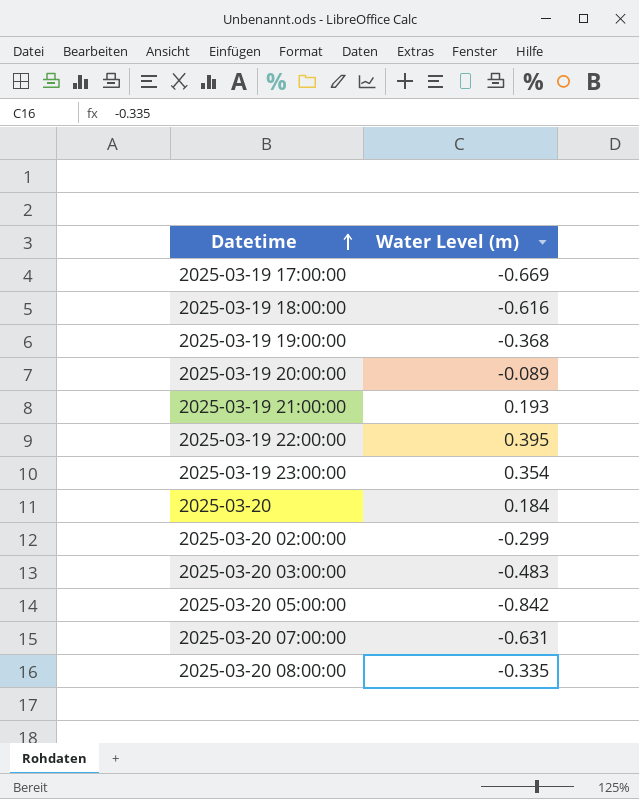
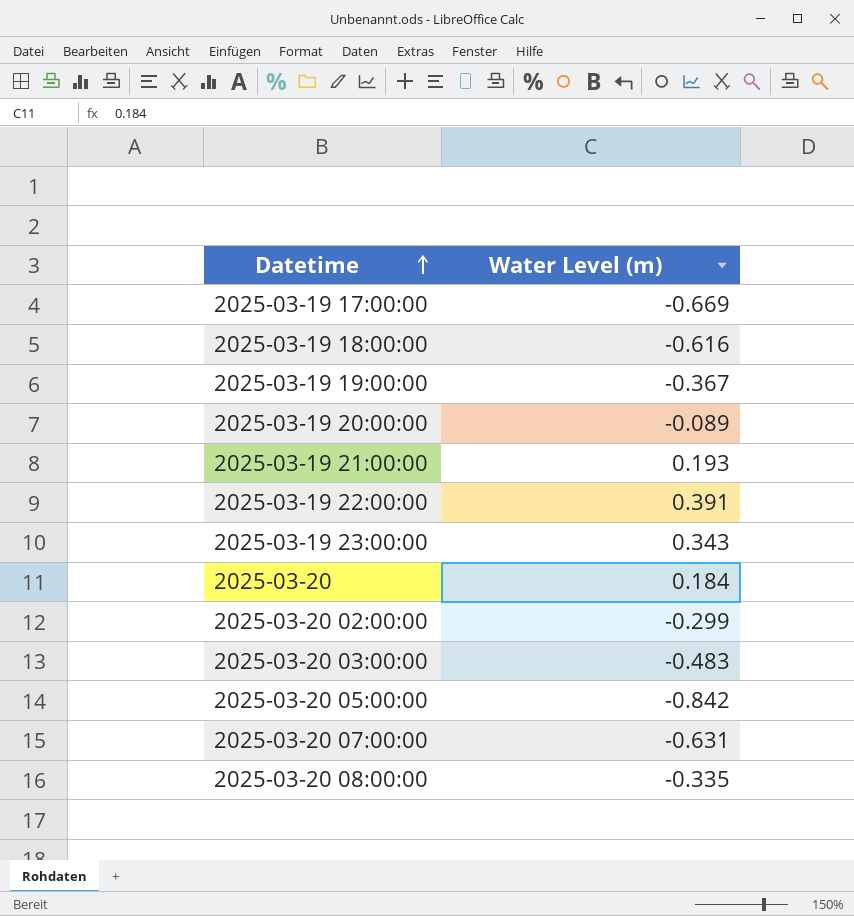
2025-03-19 19:00:00 | Water Level (m): -0.368 -> -0.367
2025-03-19 22:00:00 | Water Level (m): 0.395 -> 0.391
2025-03-19 23:00:00 | Water Level (m): 0.354 -> 0.343

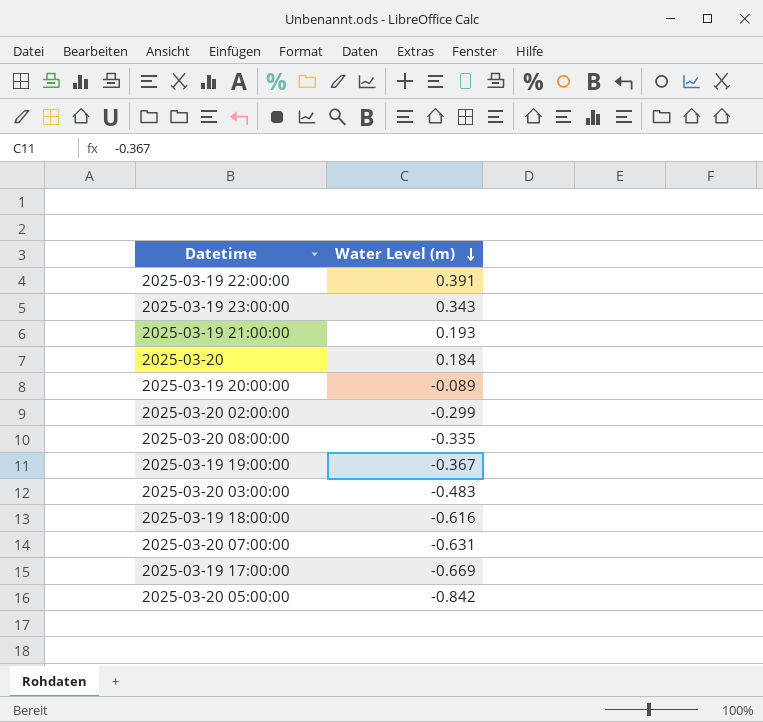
row order: Datetime ascending -> Water Level (m) descending

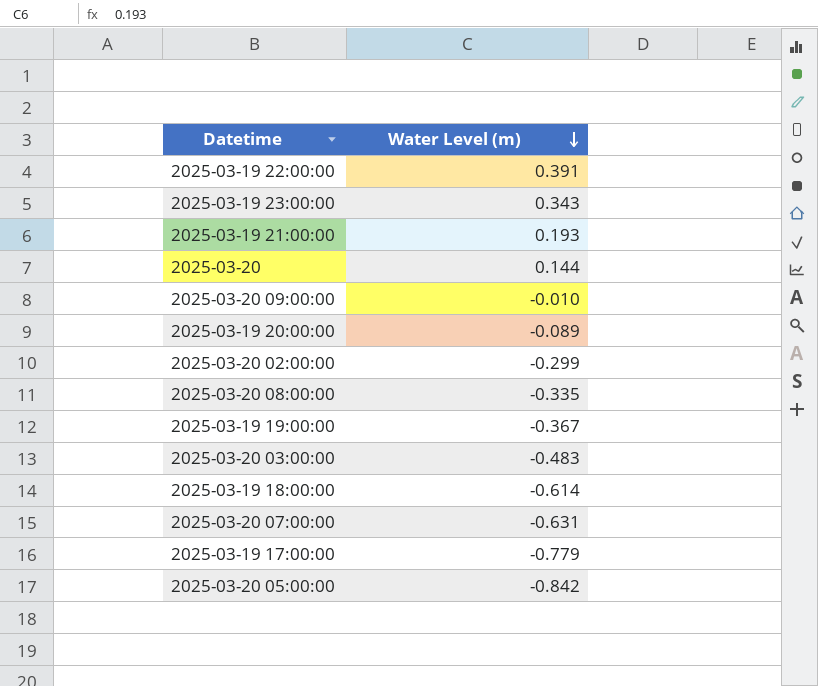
2025-03-20 | Water Level (m): 0.184 -> 0.144
row 2025-03-20 09:00:00: none -> -0.010
2025-03-19 18:00:00 | Water Level (m): -0.616 -> -0.614
2025-03-19 17:00:00 | Water Level (m): -0.669 -> -0.779

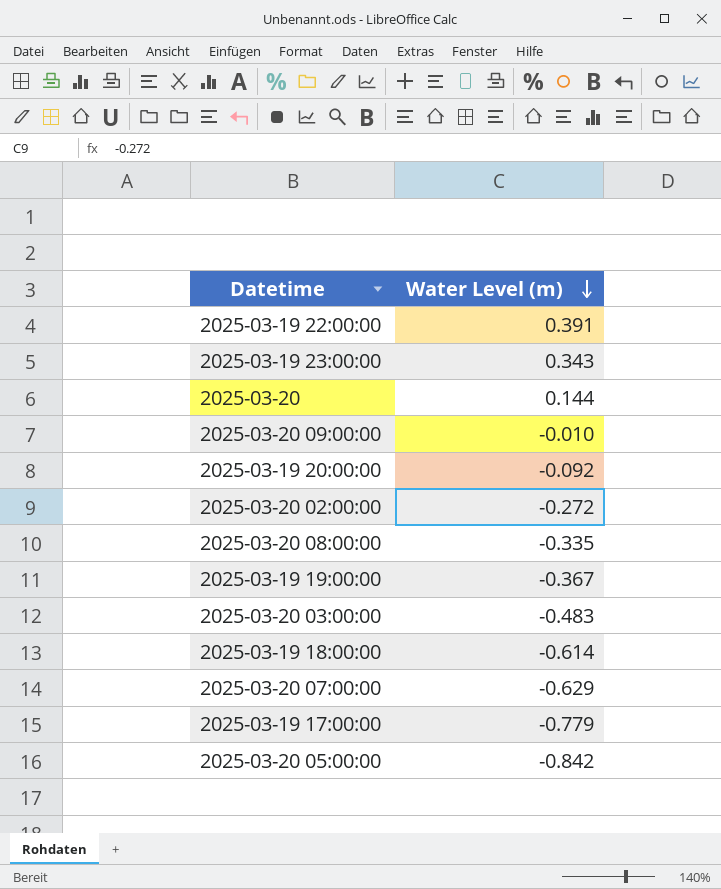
row 2025-03-19 21:00:00: 0.193 -> none
2025-03-19 20:00:00 | Water Level (m): -0.089 -> -0.092
2025-03-20 02:00:00 | Water Level (m): -0.299 -> -0.272
2025-03-20 07:00:00 | Water Level (m): -0.631 -> -0.629

